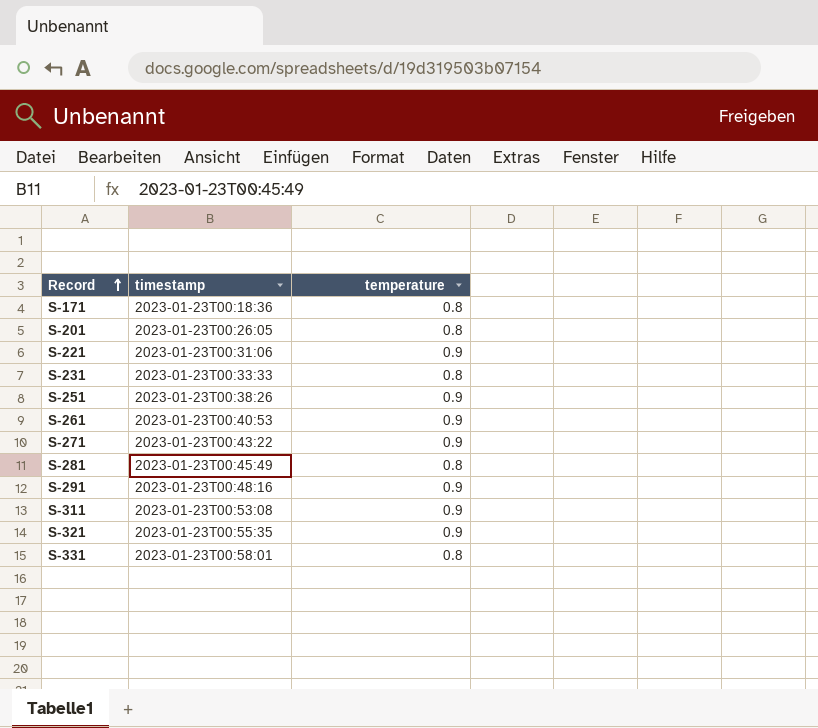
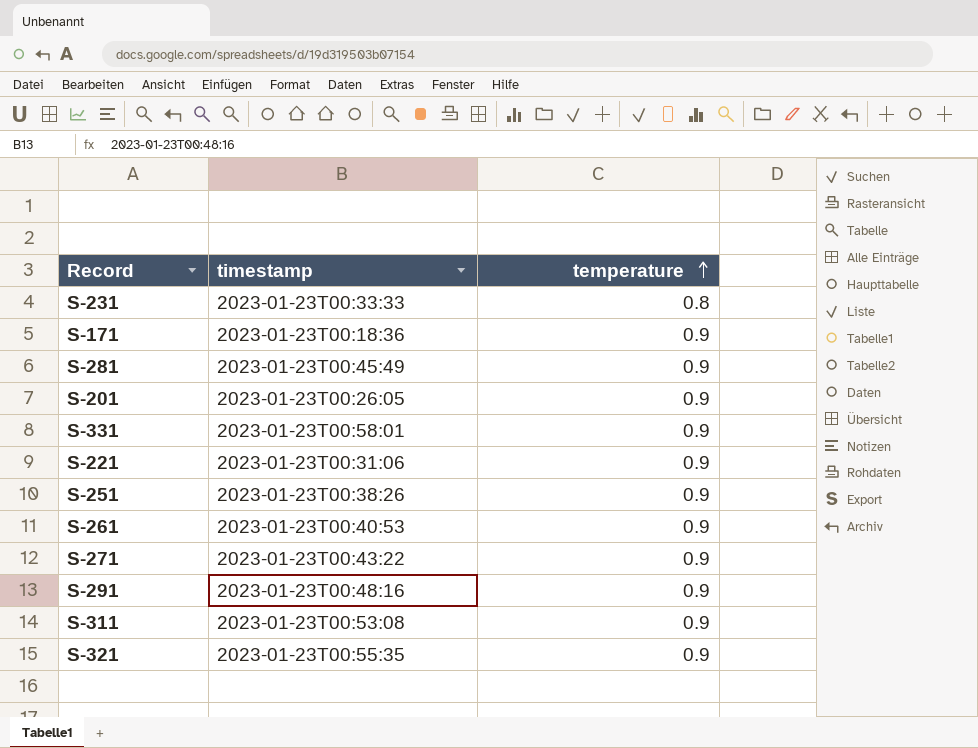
row order: Record ascending -> temperature ascending
S-171 | temperature: 0.8 -> 0.9
S-281 | temperature: 0.8 -> 0.9
S-201 | temperature: 0.8 -> 0.9
S-331 | temperature: 0.8 -> 0.9

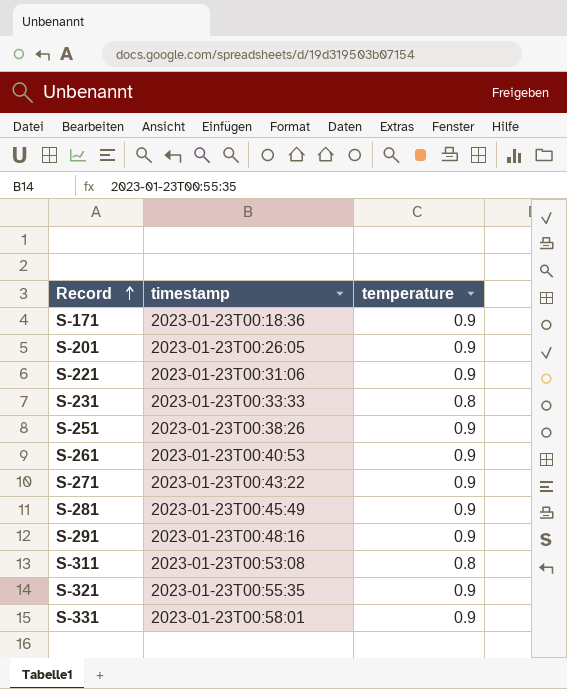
row order: temperature ascending -> Record ascending
S-311 | temperature: 0.9 -> 0.8

